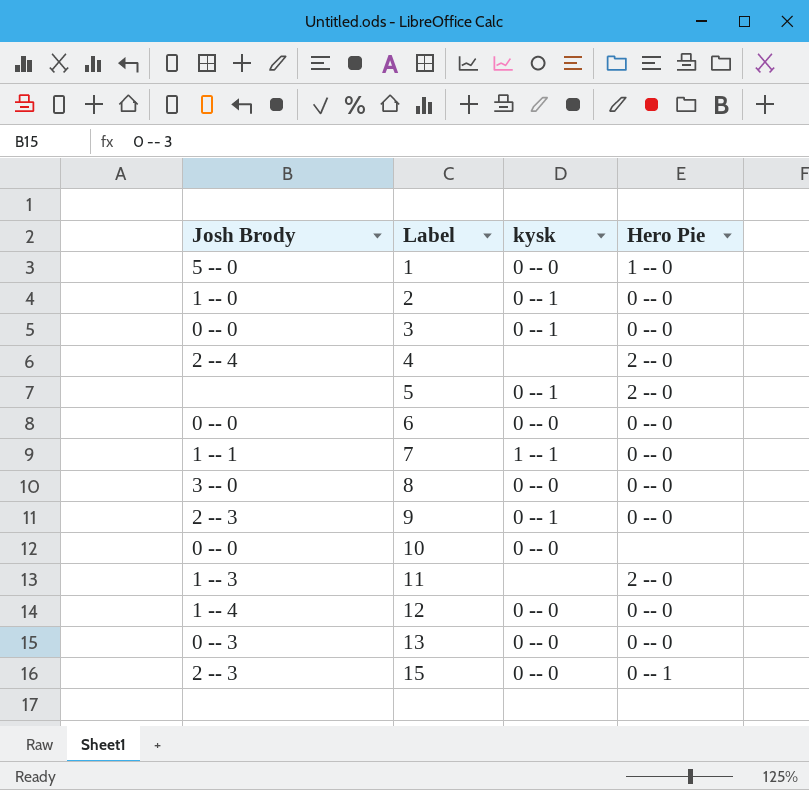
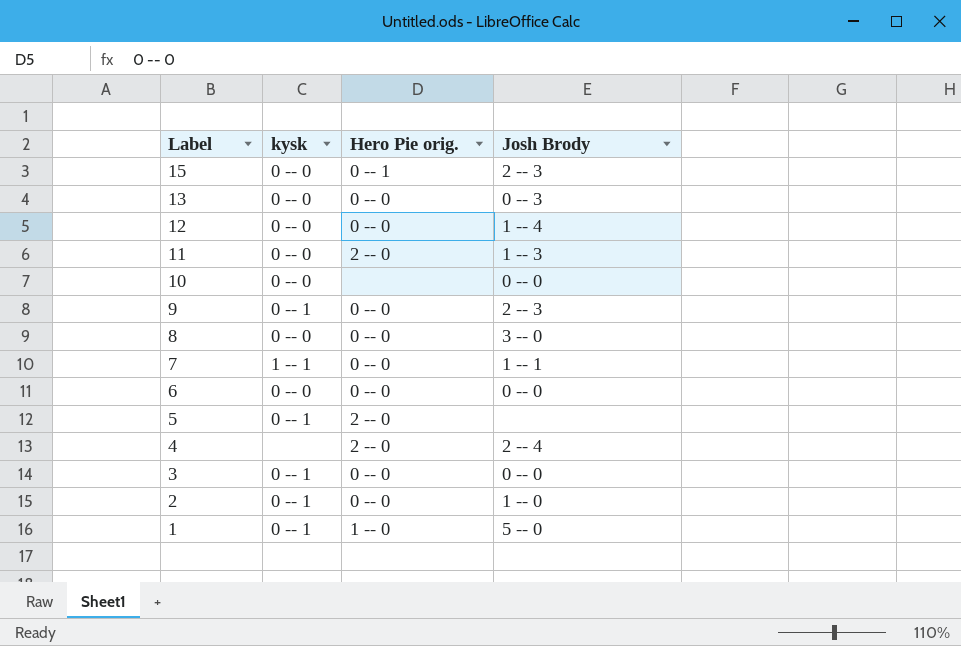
row order: Label ascending -> Label descending
column name: Hero Pie -> Hero Pie orig.
column Josh Brody | position: 1 -> 4
11 | kysk: none -> 0 -- 0
1 | kysk: 0 -- 0 -> 0 -- 1

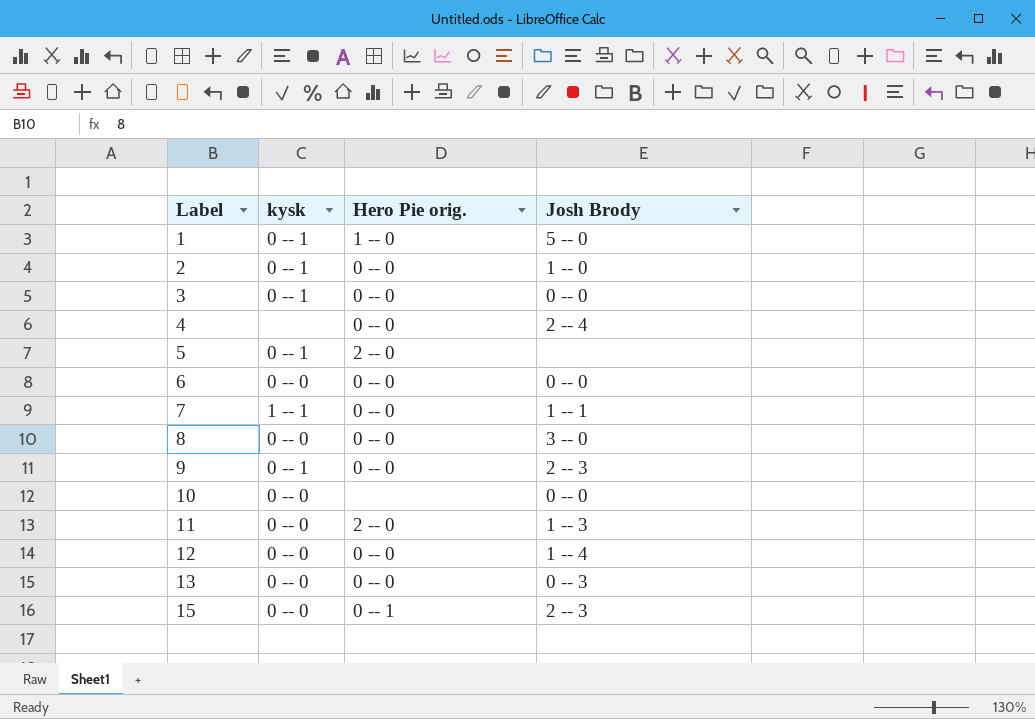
row order: Label descending -> Label ascending
4 | Hero Pie orig.: 2 -- 0 -> 0 -- 0

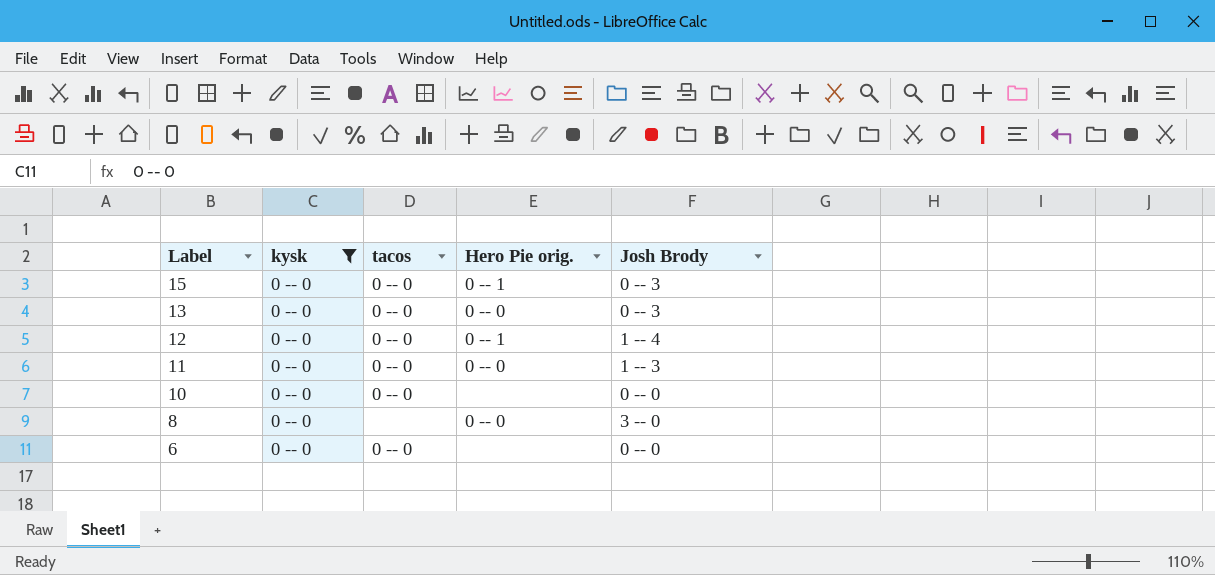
filter: none -> kysk = 0 -- 0
row order: Label ascending -> Label descending
column tacos | position: none -> 3
15 | Josh Brody: 2 -- 3 -> 0 -- 3
12 | Hero Pie orig.: 0 -- 0 -> 0 -- 1
11 | Hero Pie orig.: 2 -- 0 -> 0 -- 0
6 | Hero Pie orig.: 0 -- 0 -> none

